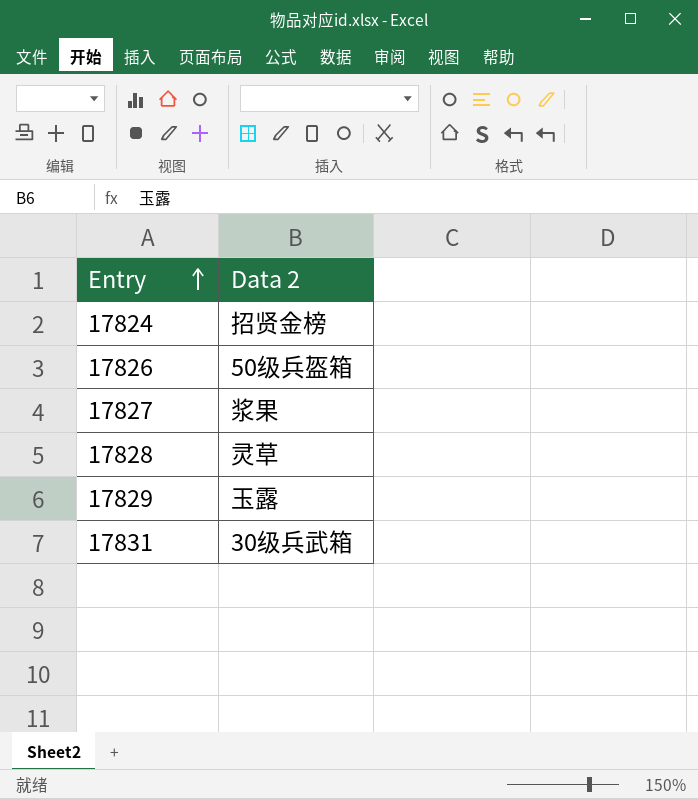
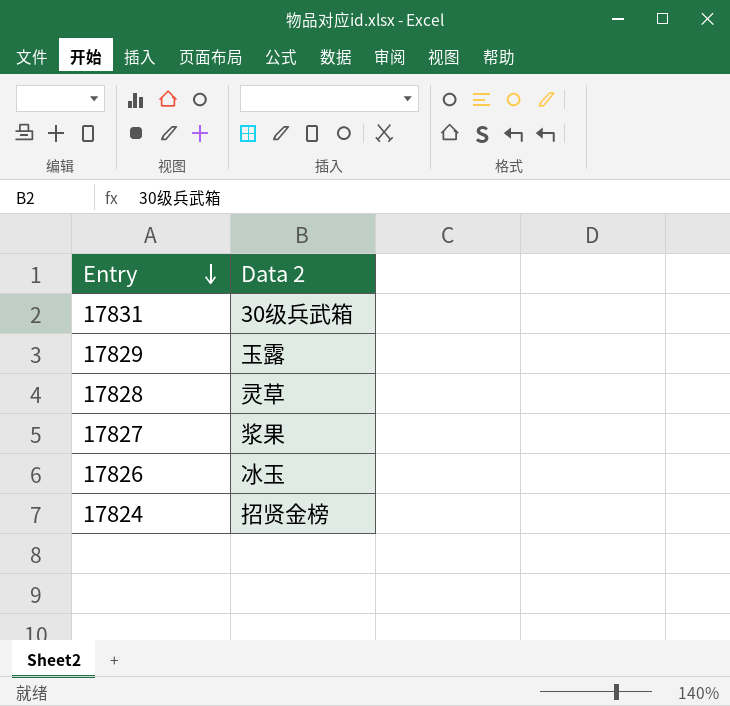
row order: Entry ascending -> Entry descending
17826 | Data 2: 50级兵盔箱 -> 冰玉

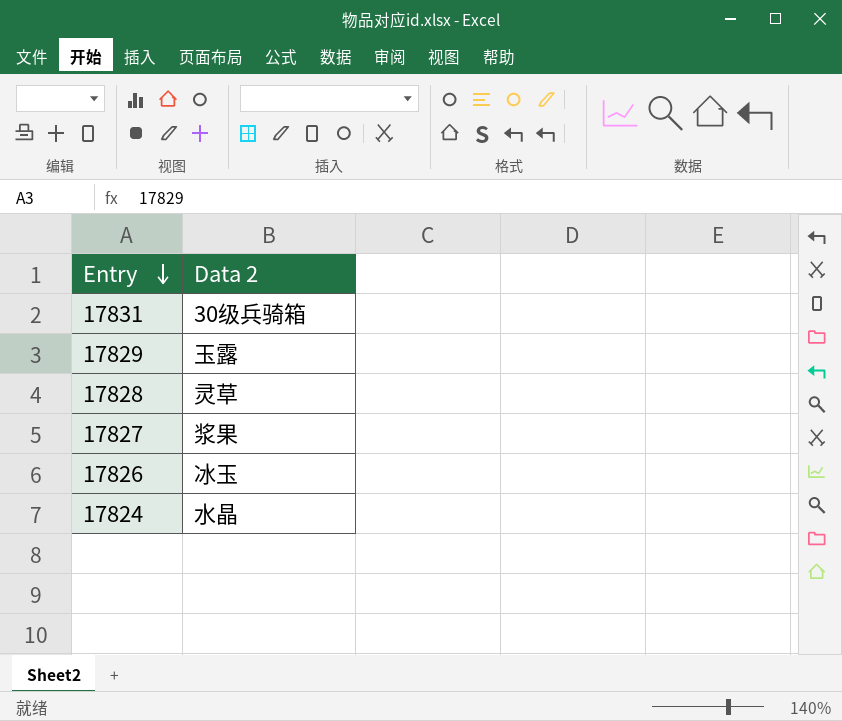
17831 | Data 2: 30级兵武箱 -> 30级兵骑箱
17824 | Data 2: 招贤金榜 -> 水晶

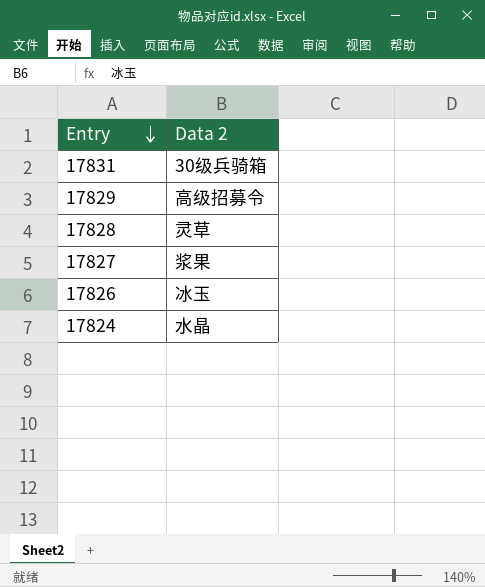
17829 | Data 2: 玉露 -> 高级招募令

